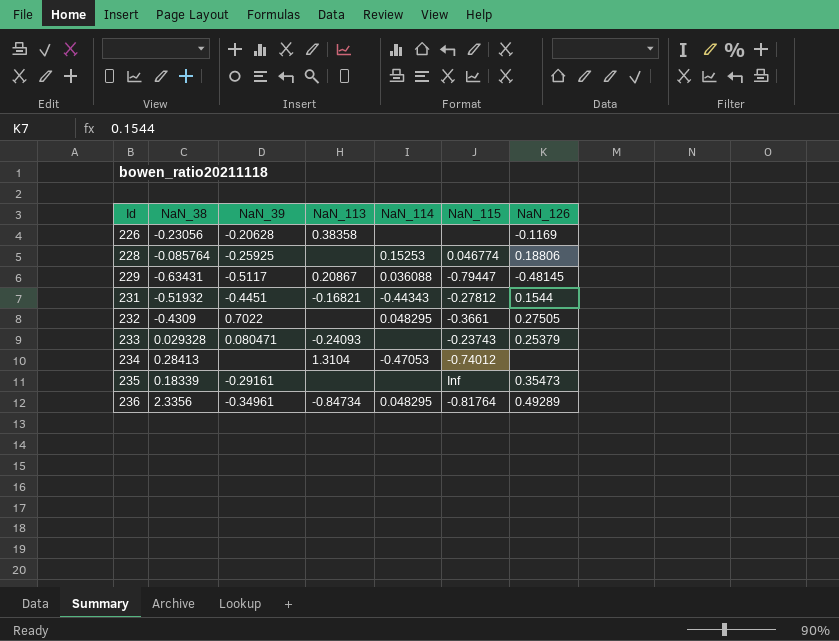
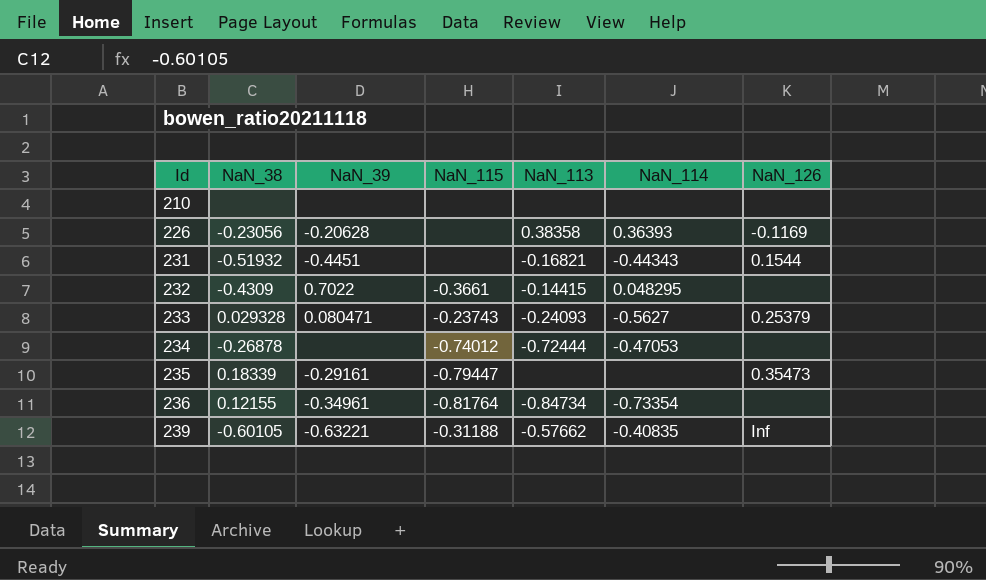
column NaN_115 | position: 6 -> 4
row 228: -0.085764 | -0.25925 | none | 0.15253 | 0.046774 | 0.18806 -> none
row 229: -0.63431 | -0.5117 | 0.20867 | 0.036088 | -0.79447 | -0.48145 -> none
row 210: none -> none | none | none | none | none | none
226 | NaN_114: none -> 0.36393
231 | NaN_115: -0.27812 -> none
232 | NaN_113: none -> -0.14415
232 | NaN_126: 0.27505 -> none
233 | NaN_114: none -> -0.5627
234 | NaN_38: 0.28413 -> -0.26878
234 | NaN_113: 1.3104 -> -0.72444
235 | NaN_115: Inf -> -0.79447
236 | NaN_38: 2.3356 -> 0.12155
236 | NaN_114: 0.048295 -> -0.73354
236 | NaN_126: 0.49289 -> none
row 239: none -> -0.60105 | -0.63221 | -0.31188 | -0.57662 | -0.40835 | Inf

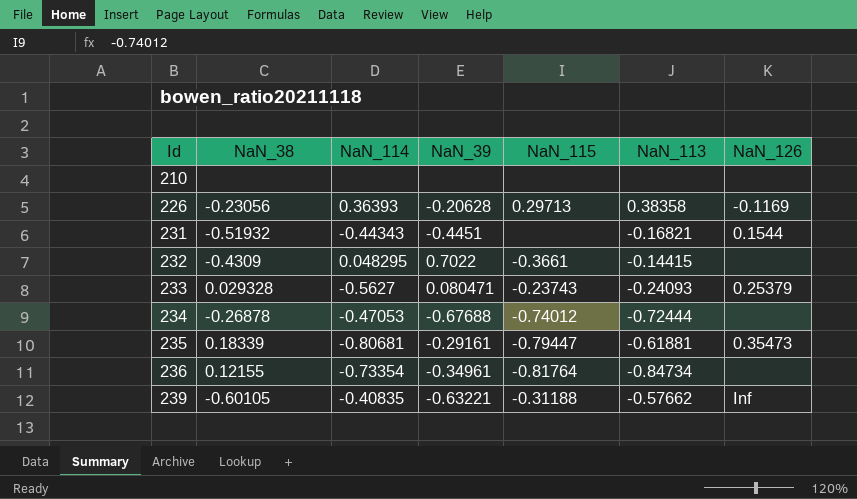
column NaN_114 | position: 6 -> 3
226 | NaN_115: none -> 0.29713
234 | NaN_39: none -> -0.67688
235 | NaN_114: none -> -0.80681
235 | NaN_113: none -> -0.61881

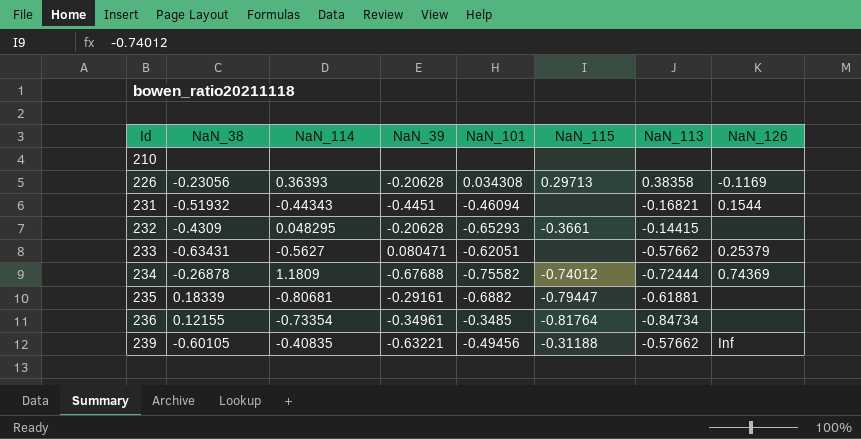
column NaN_101 | position: none -> 5
232 | NaN_39: 0.7022 -> -0.20628
233 | NaN_38: 0.029328 -> -0.63431
233 | NaN_115: -0.23743 -> none
233 | NaN_113: -0.24093 -> -0.57662
234 | NaN_114: -0.47053 -> 1.1809
234 | NaN_126: none -> 0.74369
235 | NaN_126: 0.35473 -> none

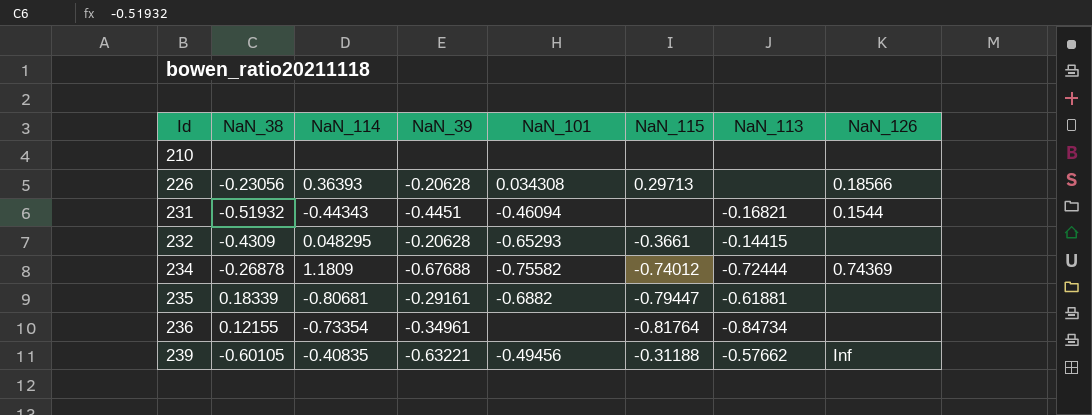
row 233: -0.63431 | -0.5627 | 0.080471 | -0.62051 | none | -0.57662 | 0.25379 -> none
226 | NaN_113: 0.38358 -> none
226 | NaN_126: -0.1169 -> 0.18566
236 | NaN_101: -0.3485 -> none

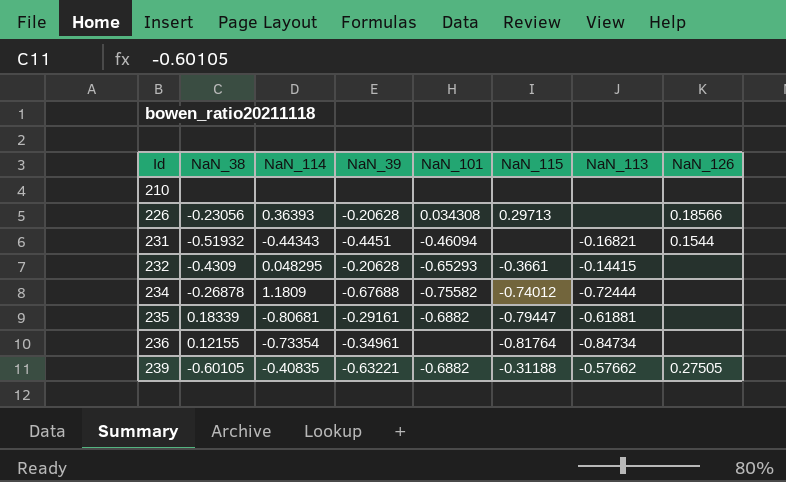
234 | NaN_126: 0.74369 -> none
239 | NaN_101: -0.49456 -> -0.6882
239 | NaN_126: Inf -> 0.27505

